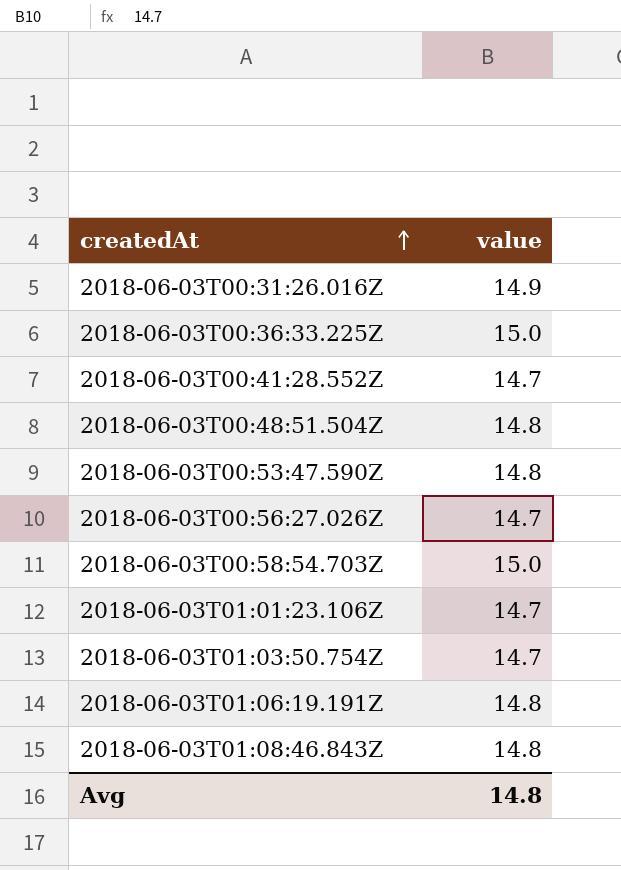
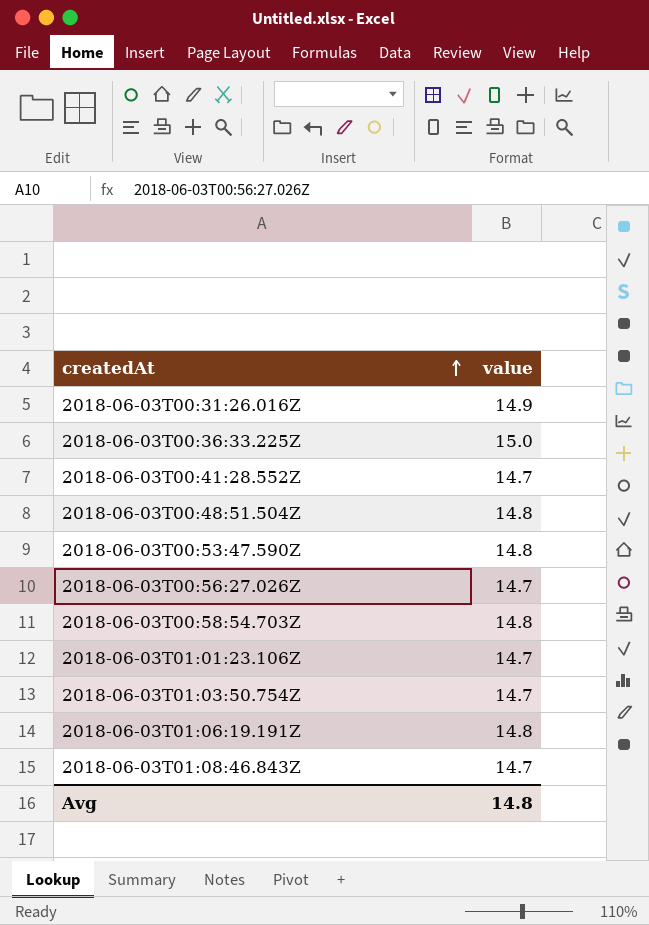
2018-06-03T00:58:54.703Z | value: 15.0 -> 14.8
2018-06-03T01:08:46.843Z | value: 14.8 -> 14.7

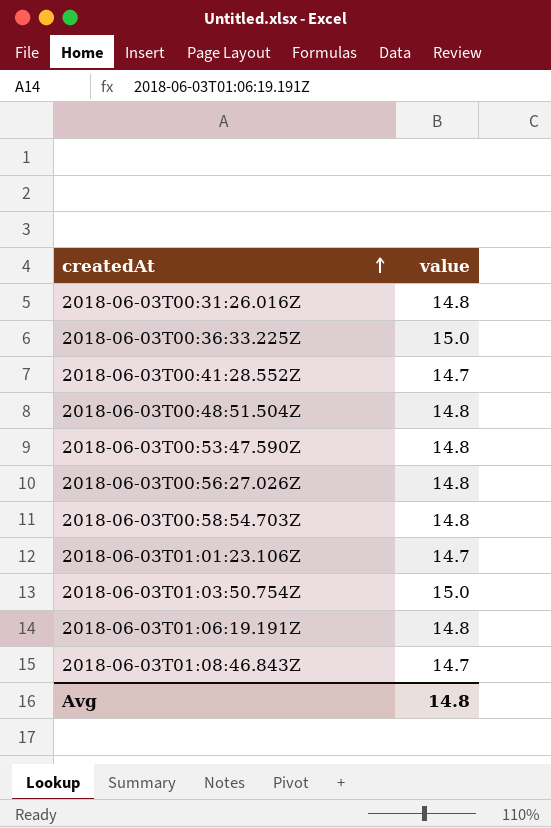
2018-06-03T00:31:26.016Z | value: 14.9 -> 14.8
2018-06-03T00:56:27.026Z | value: 14.7 -> 14.8
2018-06-03T01:03:50.754Z | value: 14.7 -> 15.0

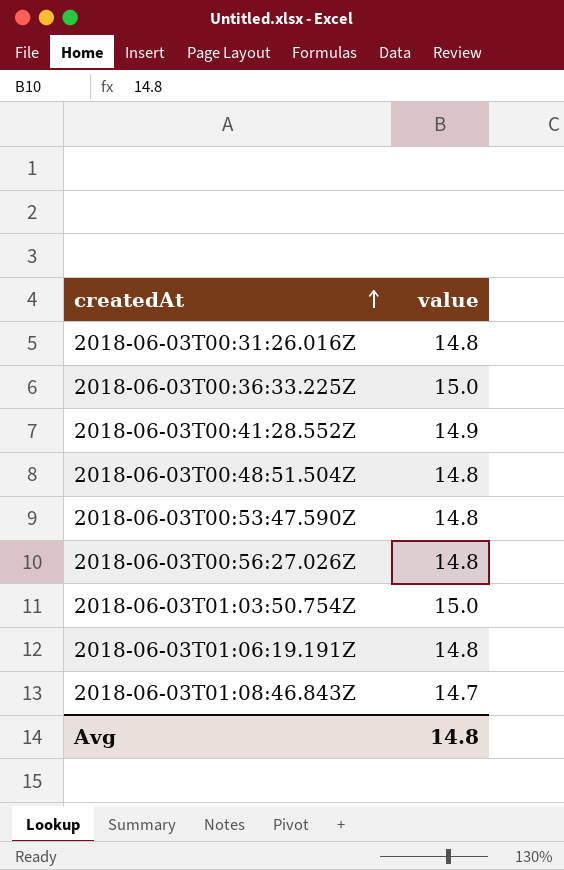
row 2018-06-03T00:58:54.703Z: 14.8 -> none
row 2018-06-03T01:01:23.106Z: 14.7 -> none
2018-06-03T00:41:28.552Z | value: 14.7 -> 14.9

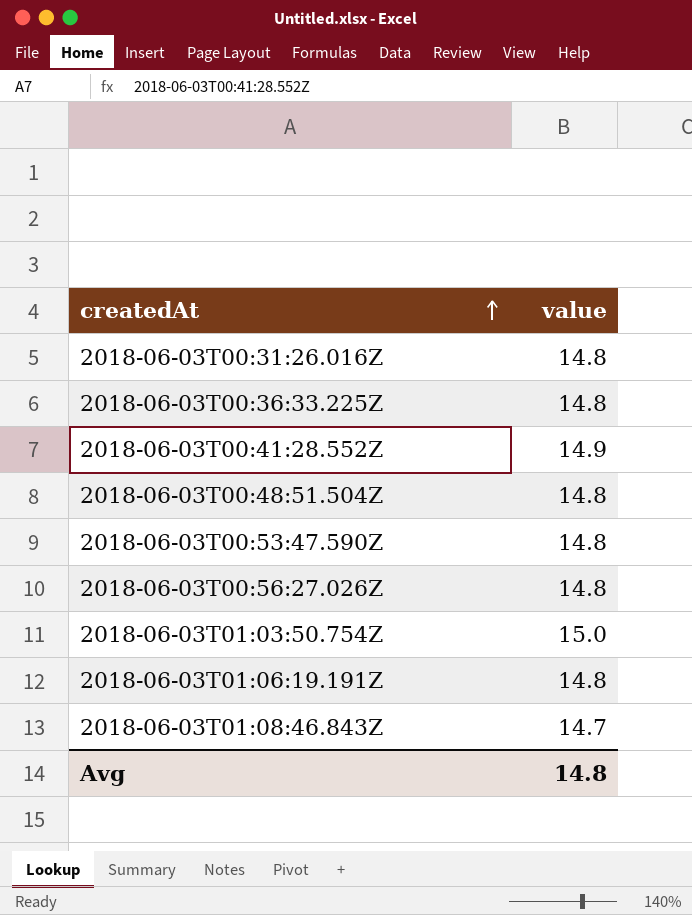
2018-06-03T00:36:33.225Z | value: 15.0 -> 14.8

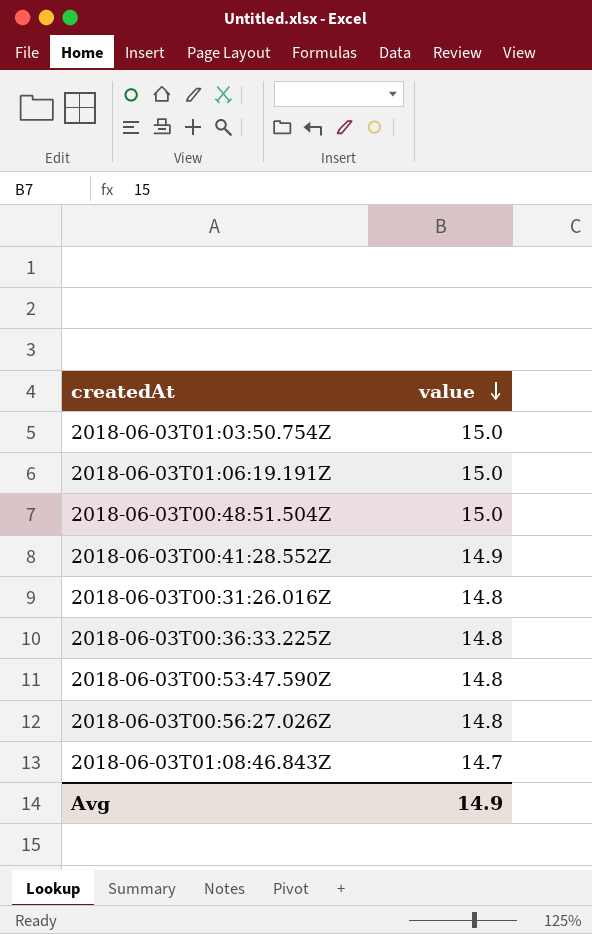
row order: createdAt ascending -> value descending
2018-06-03T01:06:19.191Z | value: 14.8 -> 15.0
2018-06-03T00:48:51.504Z | value: 14.8 -> 15.0
Avg | value: 14.8 -> 14.9

